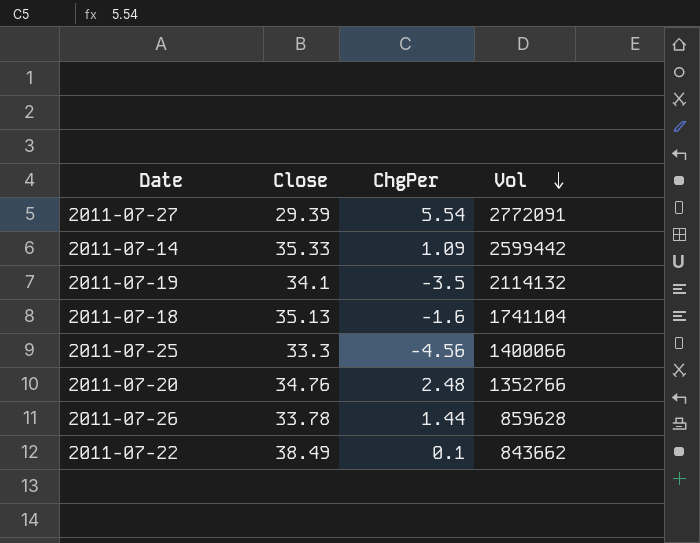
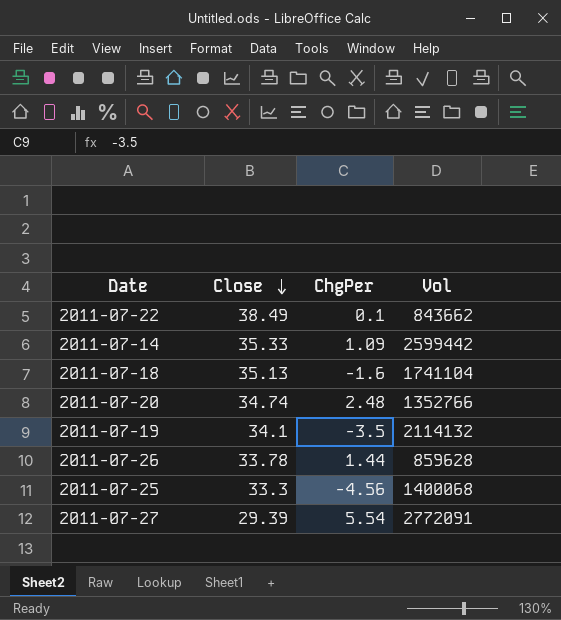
row order: Vol descending -> Close descending
2011-07-20 | Close: 34.76 -> 34.74
2011-07-25 | Vol: 1400066 -> 1400068

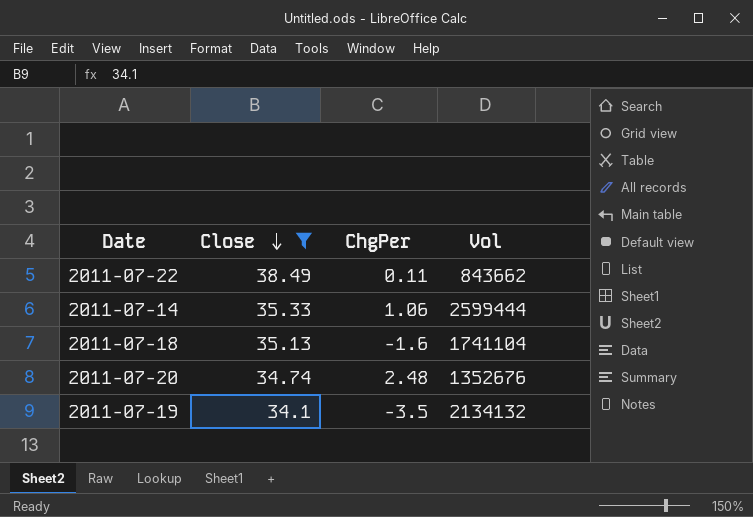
filter: none -> Close >= 34.1
2011-07-22 | ChgPer: 0.1 -> 0.11
2011-07-14 | ChgPer: 1.09 -> 1.06
2011-07-14 | Vol: 2599442 -> 2599444
2011-07-20 | Vol: 1352766 -> 1352676
2011-07-19 | Vol: 2114132 -> 2134132

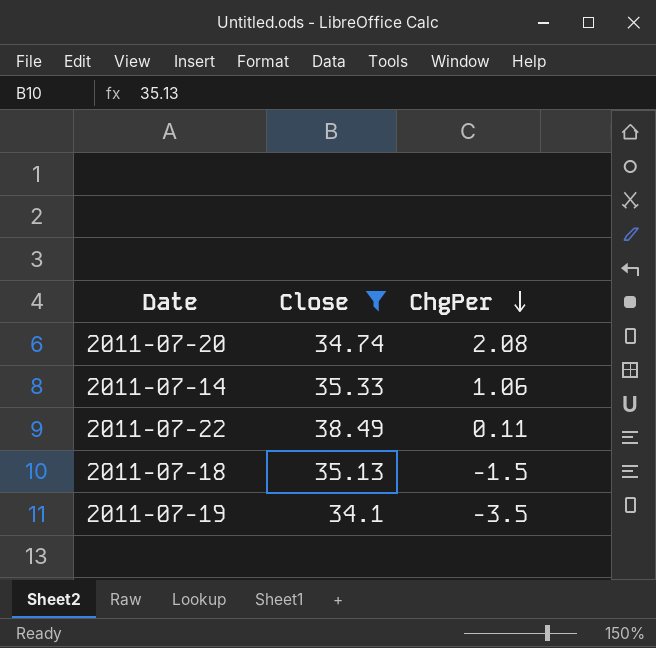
row order: Close descending -> ChgPer descending
column Vol | position: 4 -> none
2011-07-20 | ChgPer: 2.48 -> 2.08
2011-07-18 | ChgPer: -1.6 -> -1.5

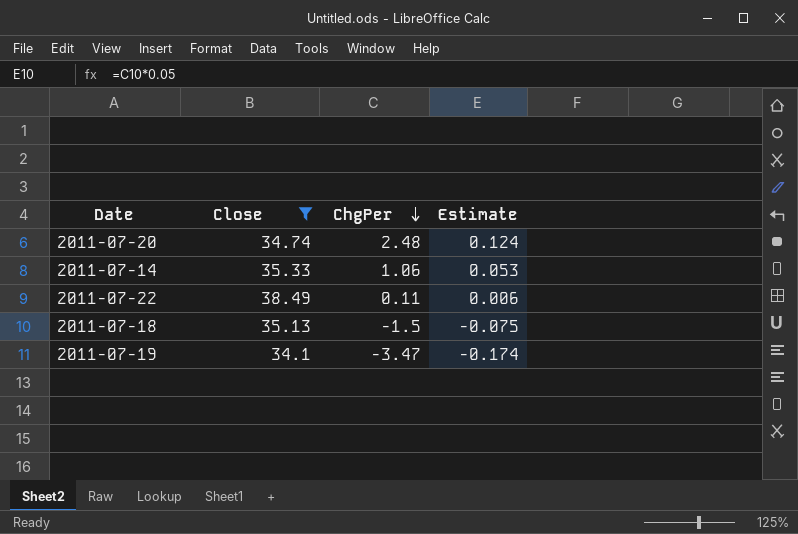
column Estimate | formula: none -> [ChgPer] * 0.05
2011-07-20 | ChgPer: 2.08 -> 2.48
2011-07-19 | ChgPer: -3.5 -> -3.47

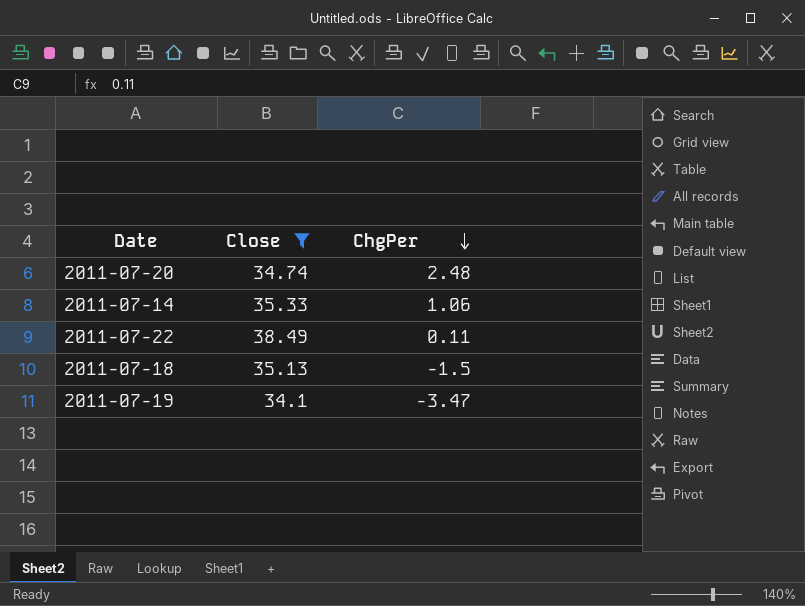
column Estimate | formula: [ChgPer] * 0.05 -> none

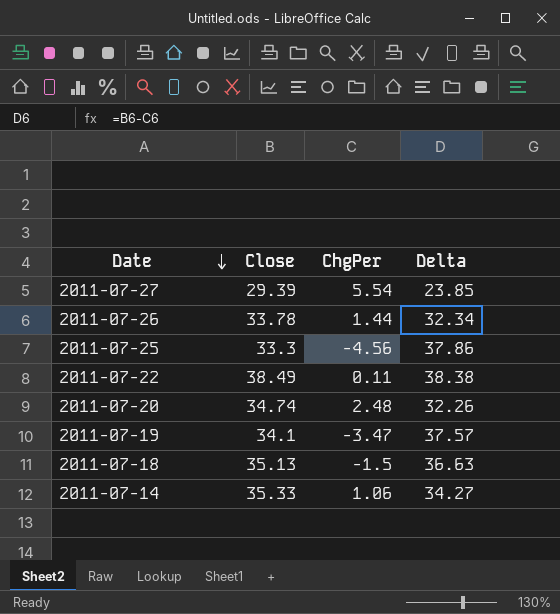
filter: Close >= 34.1 -> none
row order: ChgPer descending -> Date descending
column Delta | formula: none -> [Close] - [ChgPer]

